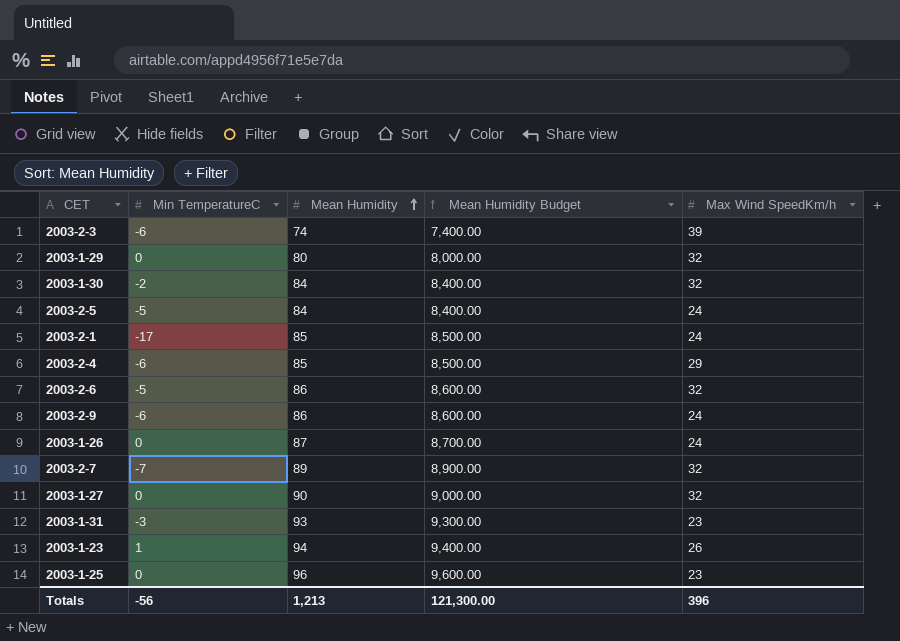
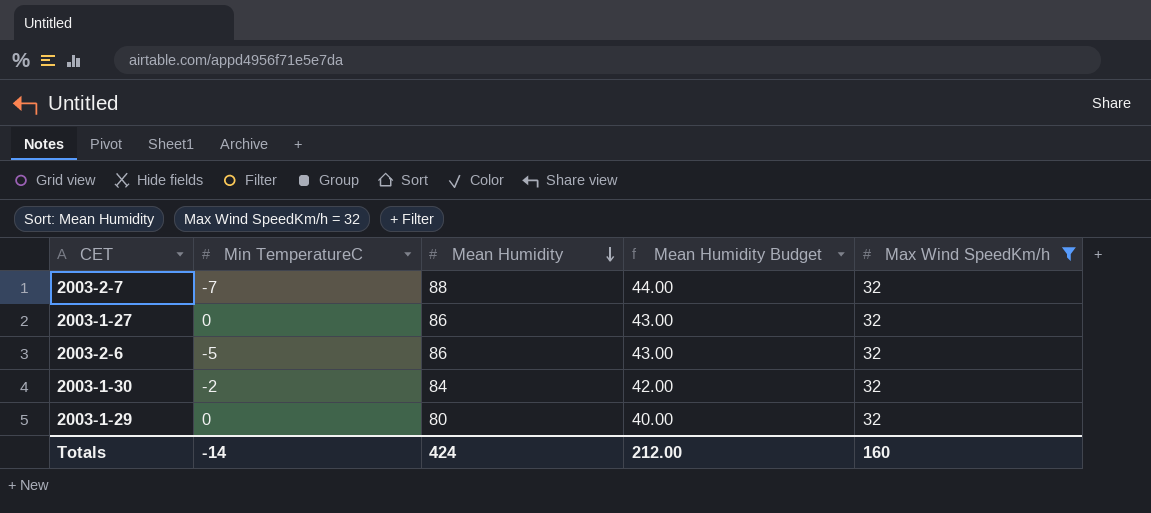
filter: none -> Max Wind SpeedKm/h = 32
row order: Mean Humidity ascending -> Mean Humidity descending
column Mean Humidity Budget | formula: [Mean Humidity] * 100 -> [Mean Humidity] * 0.5
2003-2-7 | Mean Humidity: 89 -> 88
2003-1-27 | Mean Humidity: 90 -> 86
Totals | Min TemperatureC: -56 -> -14
Totals | Mean Humidity: 1,213 -> 424
Totals | Mean Humidity Budget: 121,300.00 -> 212.00
Totals | Max Wind SpeedKm/h: 396 -> 160

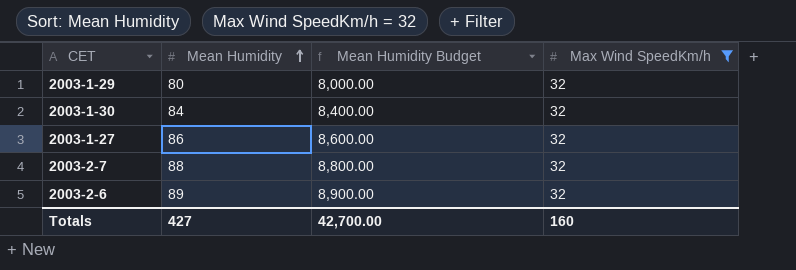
row order: Mean Humidity descending -> Mean Humidity ascending
column Min TemperatureC | position: 2 -> none
column Mean Humidity Budget | formula: [Mean Humidity] * 0.5 -> [Mean Humidity] * 100
2003-2-6 | Mean Humidity: 86 -> 89
Totals | Mean Humidity: 424 -> 427
Totals | Mean Humidity Budget: 212.00 -> 42,700.00

